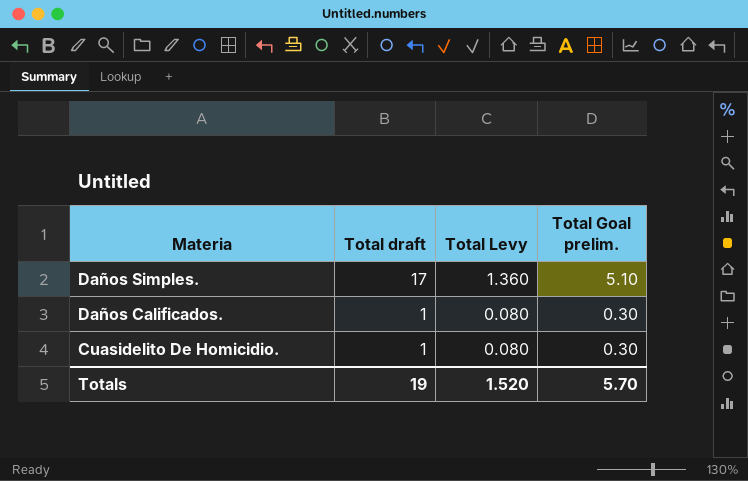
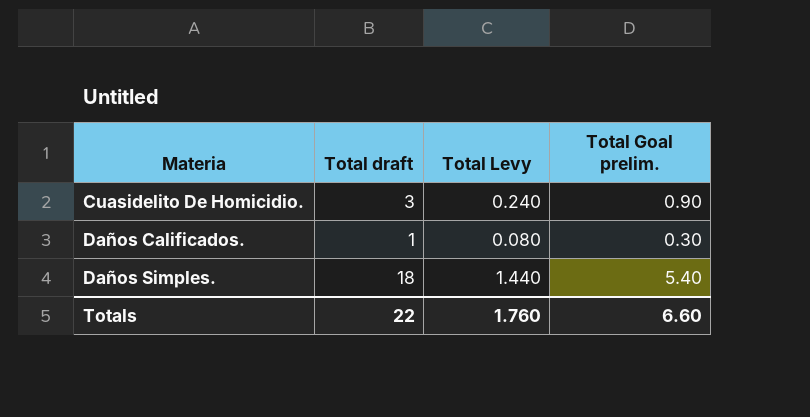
row order: Materia descending -> Materia ascending
Cuasidelito De Homicidio. | Total draft: 1 -> 3
Cuasidelito De Homicidio. | Total Levy: 0.080 -> 0.240
Cuasidelito De Homicidio. | Total Goal prelim.: 0.30 -> 0.90
Daños Simples. | Total draft: 17 -> 18
Daños Simples. | Total Levy: 1.360 -> 1.440
Daños Simples. | Total Goal prelim.: 5.10 -> 5.40
Totals | Total draft: 19 -> 22
Totals | Total Levy: 1.520 -> 1.760
Totals | Total Goal prelim.: 5.70 -> 6.60

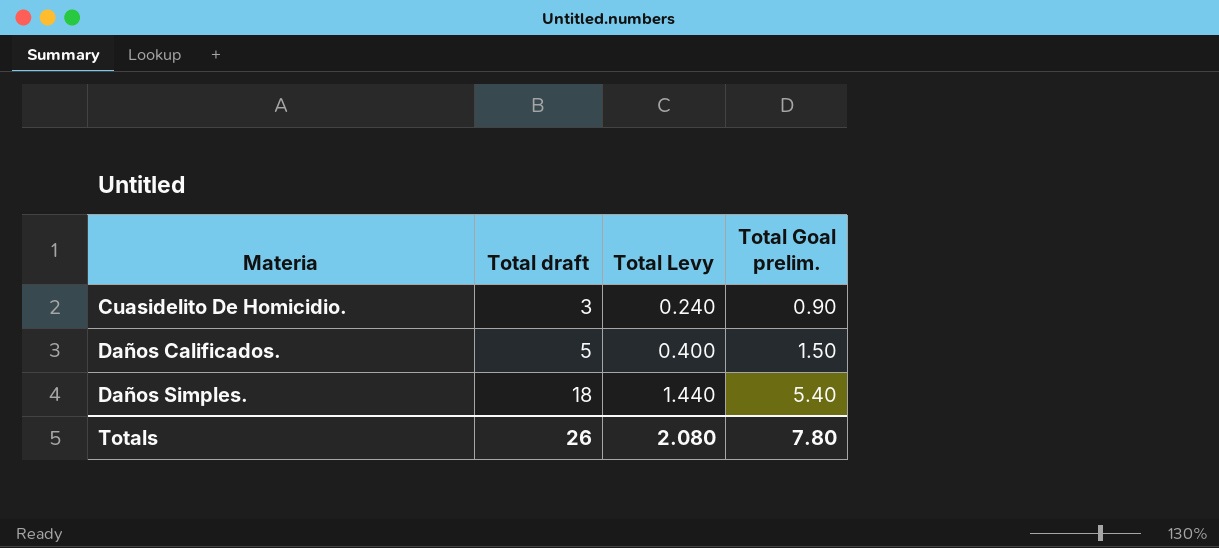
Daños Calificados. | Total draft: 1 -> 5
Daños Calificados. | Total Levy: 0.080 -> 0.400
Daños Calificados. | Total Goal prelim.: 0.30 -> 1.50
Totals | Total draft: 22 -> 26
Totals | Total Levy: 1.760 -> 2.080
Totals | Total Goal prelim.: 6.60 -> 7.80

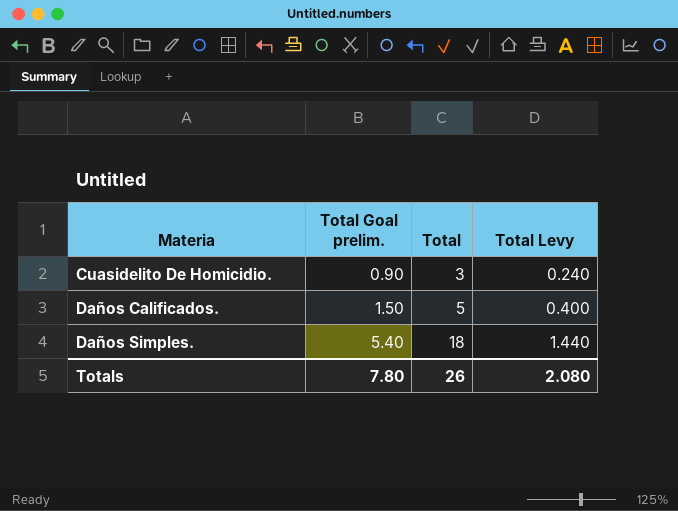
column Total Goal prelim. | position: 4 -> 2
column name: Total draft -> Total

